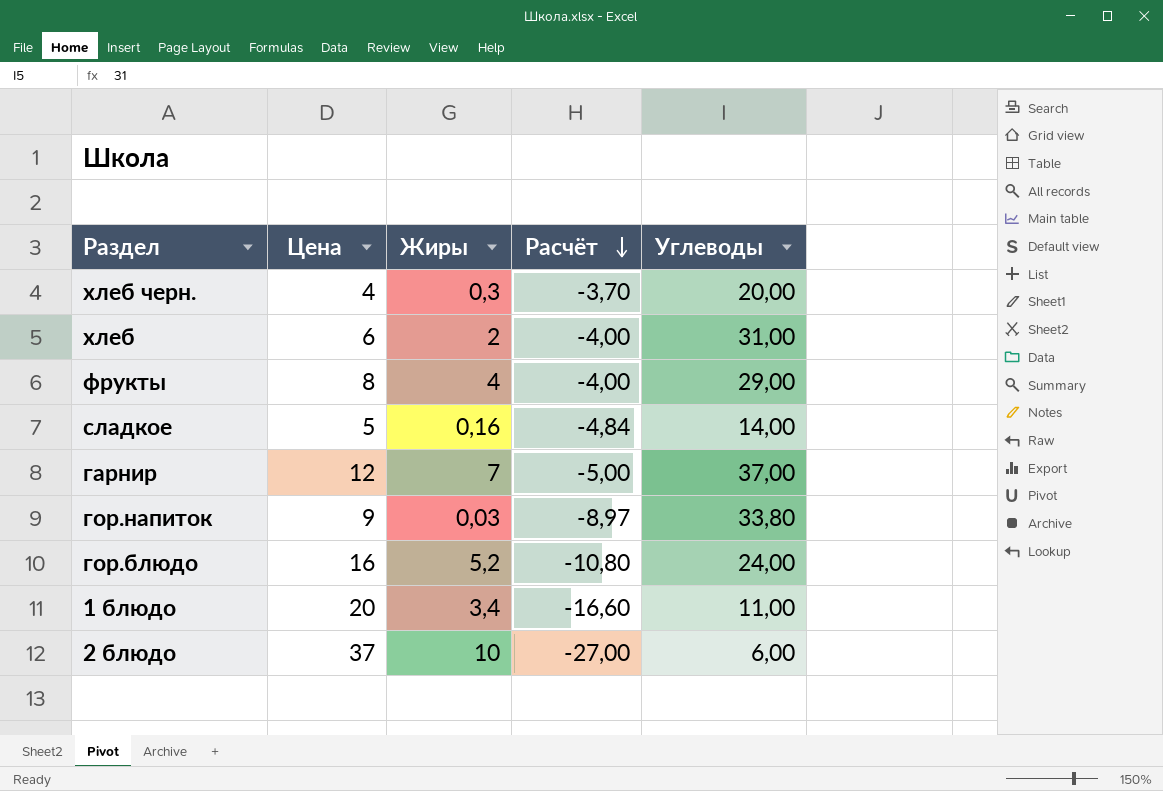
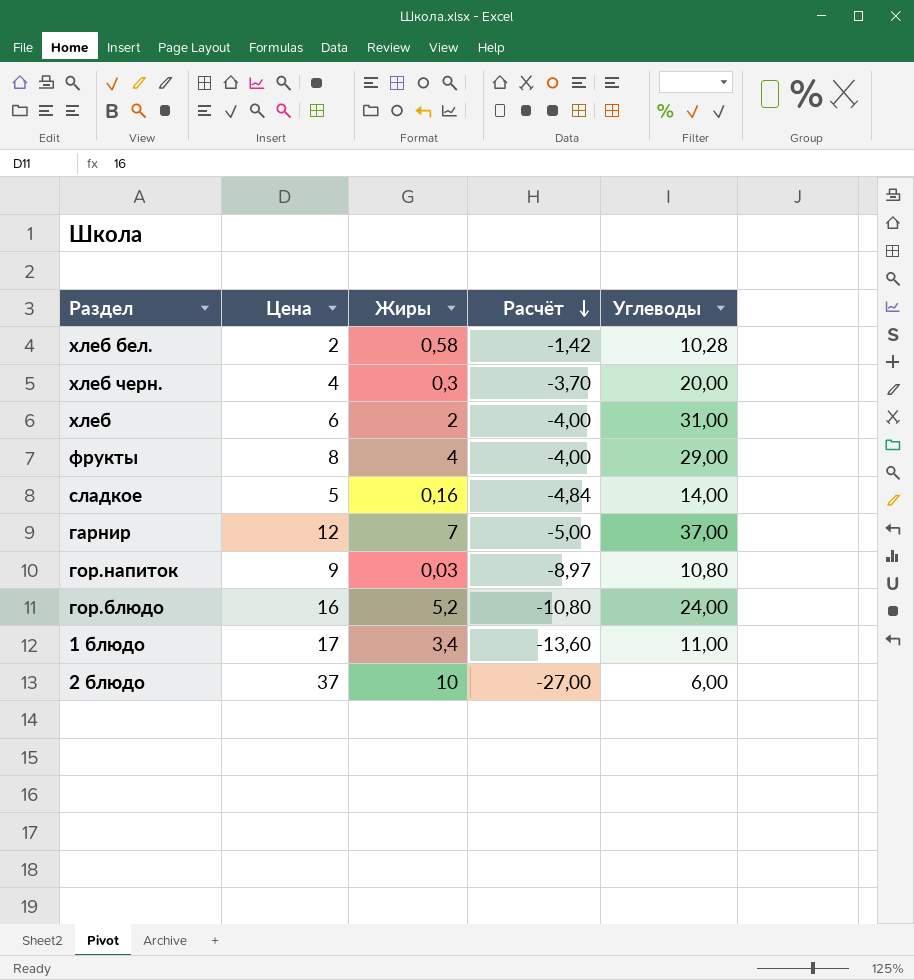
row хлеб бел.: none -> 2 | 0,58 | -1,42 | 10,28
гор.напиток | Углеводы: 33,80 -> 10,80
1 блюдо | Цена: 20 -> 17
1 блюдо | Расчёт: -16,60 -> -13,60

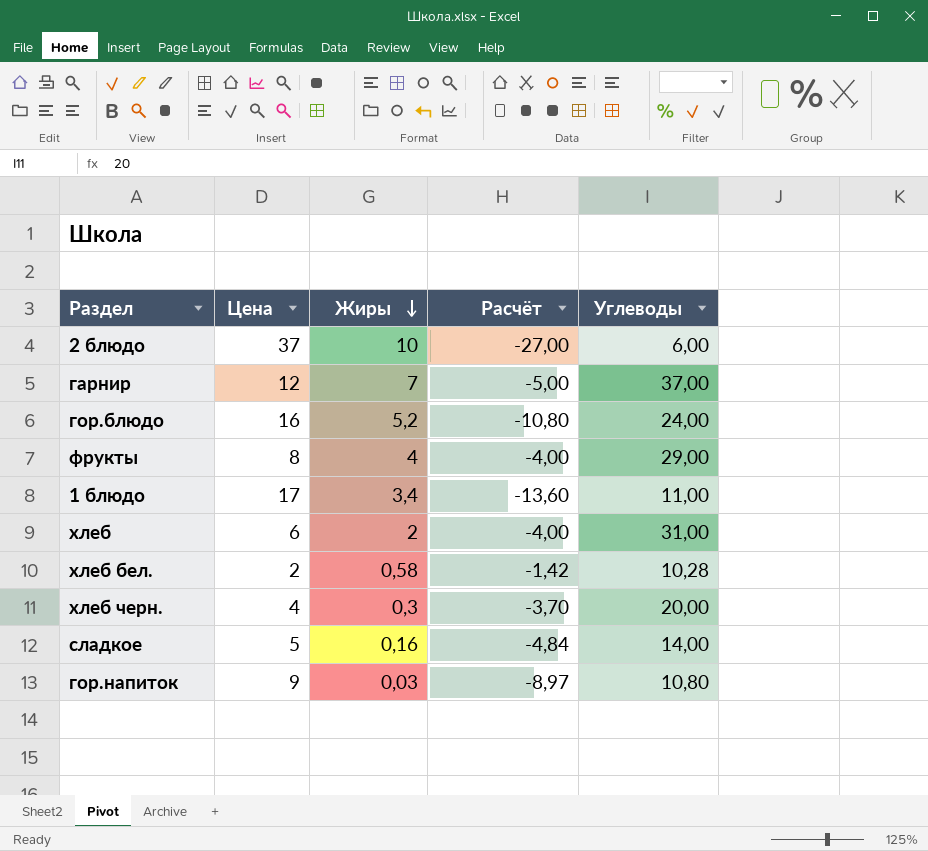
row order: Расчёт descending -> Жиры descending

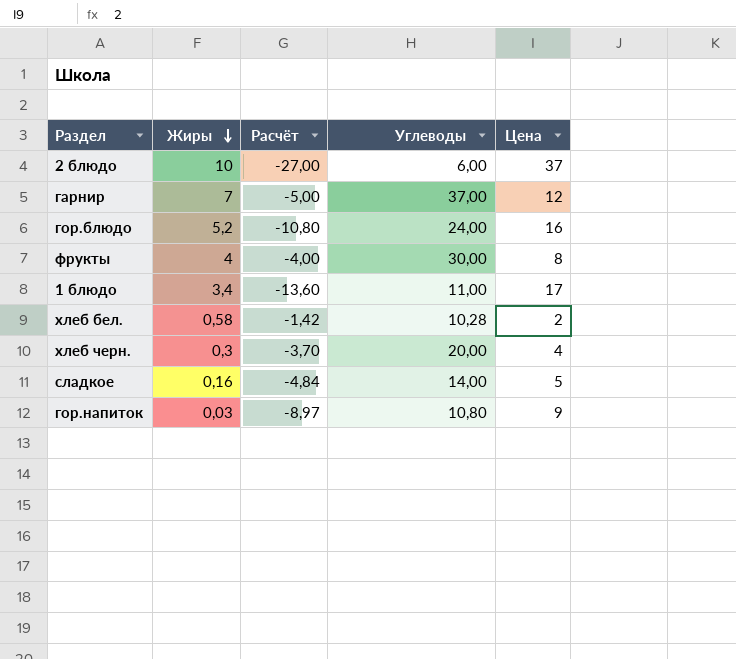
column Цена | position: 2 -> 5
row хлеб: 6 | 2 | -4,00 | 31,00 -> none
фрукты | Углеводы: 29,00 -> 30,00

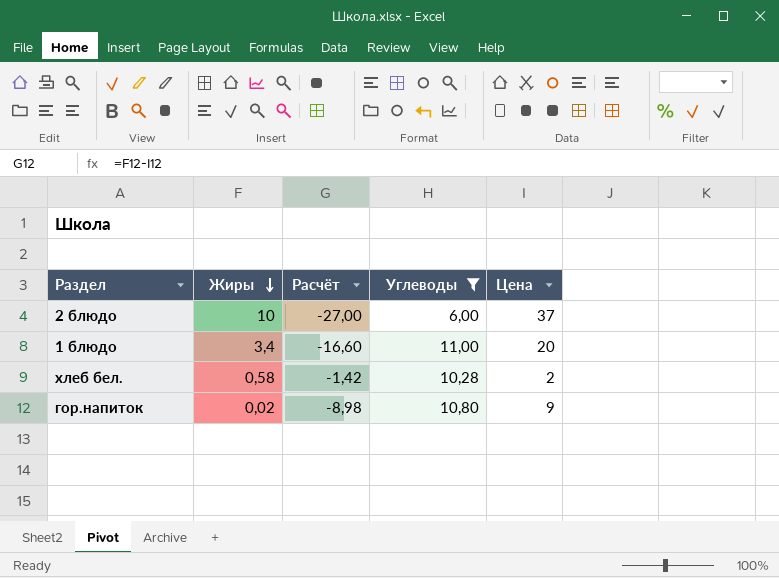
filter: none -> Углеводы <= 11,00
1 блюдо | Расчёт: -13,60 -> -16,60
1 блюдо | Цена: 17 -> 20
гор.напиток | Жиры: 0,03 -> 0,02
гор.напиток | Расчёт: -8,97 -> -8,98

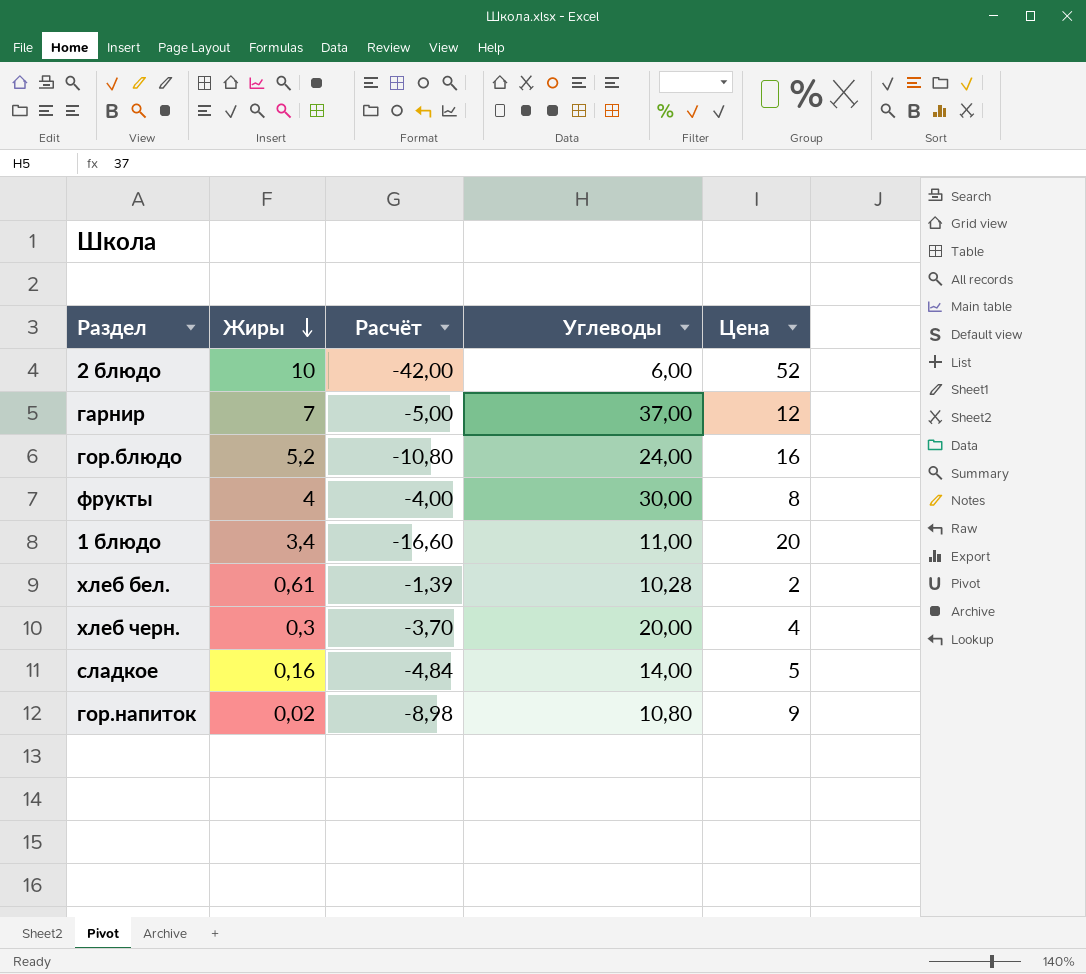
filter: Углеводы <= 11,00 -> none
2 блюдо | Расчёт: -27,00 -> -42,00
2 блюдо | Цена: 37 -> 52
хлеб бел. | Жиры: 0,58 -> 0,61
хлеб бел. | Расчёт: -1,42 -> -1,39

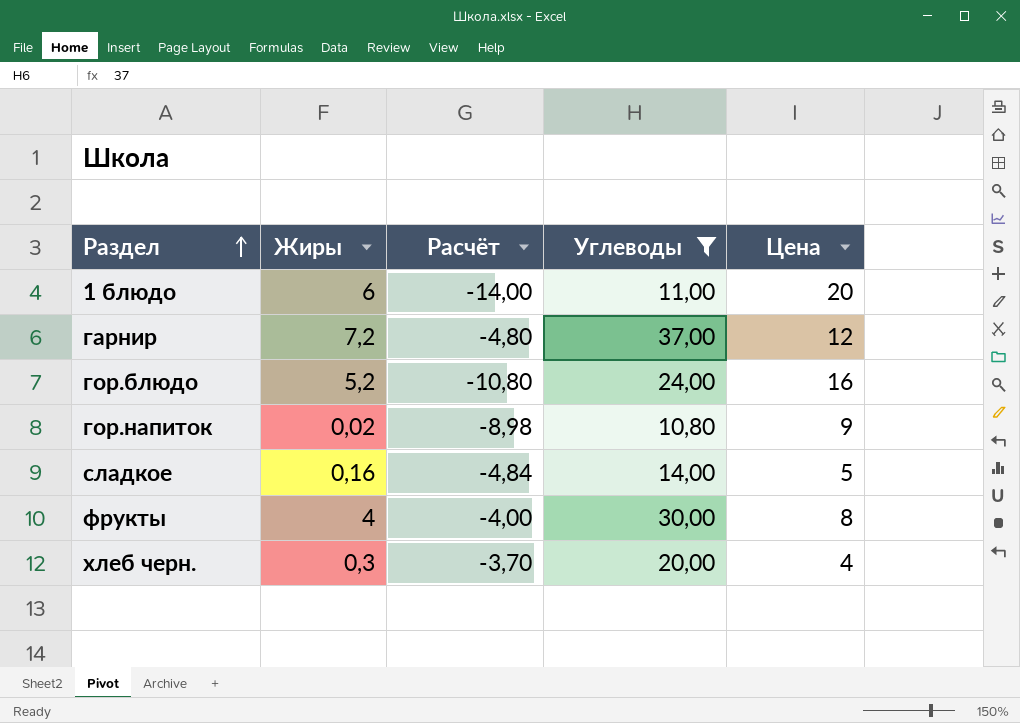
filter: none -> Углеводы >= 10,80
row order: Жиры descending -> Раздел ascending
1 блюдо | Жиры: 3,4 -> 6
1 блюдо | Расчёт: -16,60 -> -14,00
гарнир | Жиры: 7 -> 7,2
гарнир | Расчёт: -5,00 -> -4,80

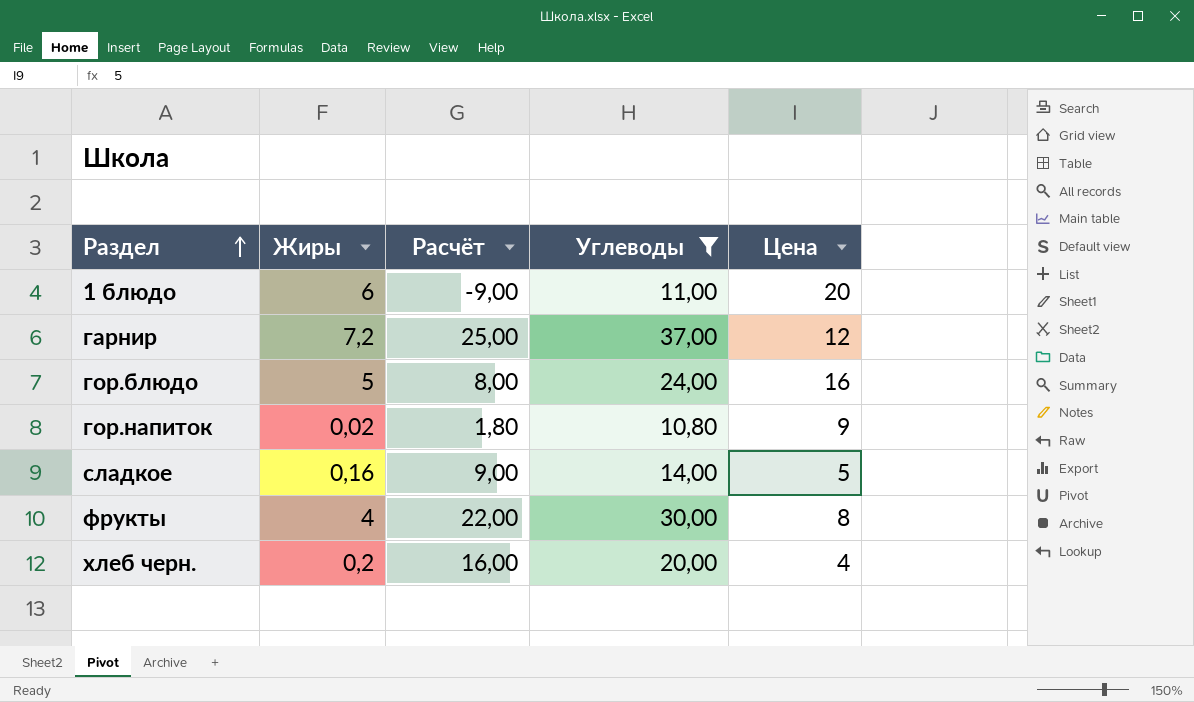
column Расчёт | formula: [Жиры] - [Цена] -> [Углеводы] - [Цена]
гор.блюдо | Жиры: 5,2 -> 5
хлеб черн. | Жиры: 0,3 -> 0,2

